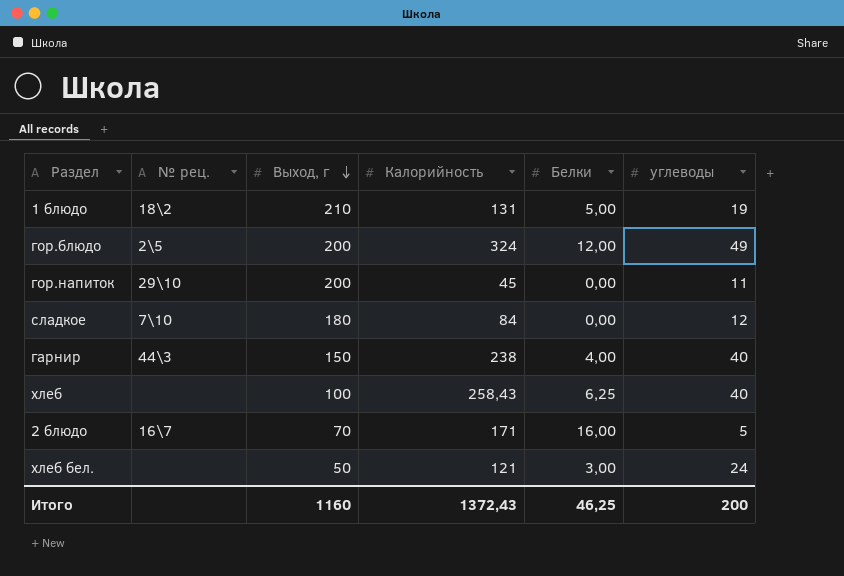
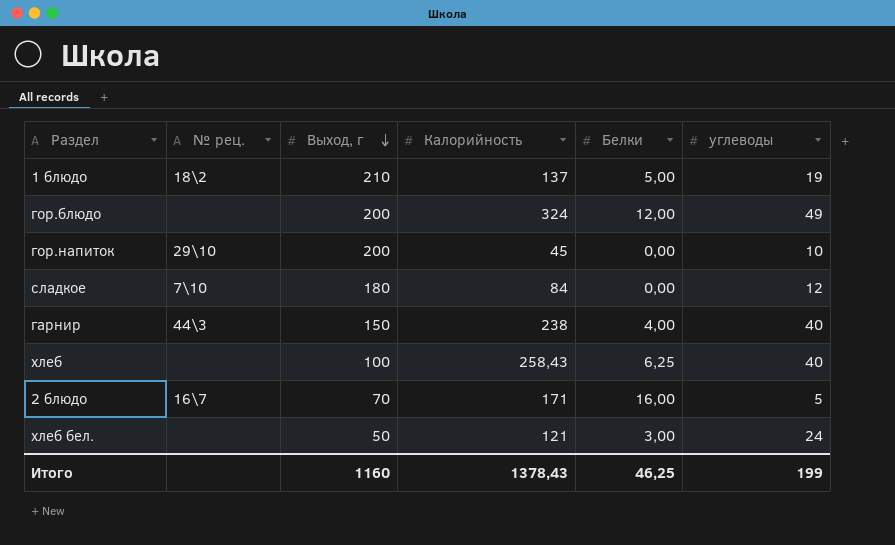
1 блюдо | Калорийность: 131 -> 137
гор.блюдо | № рец.: 2\5 -> none
гор.напиток | углеводы: 11 -> 10
Итого | Калорийность: 1372,43 -> 1378,43
Итого | углеводы: 200 -> 199

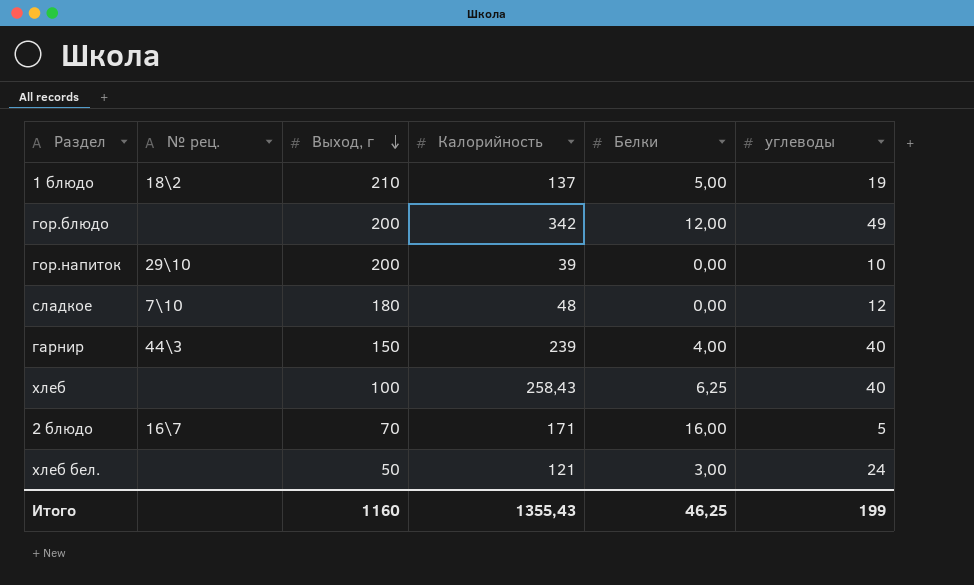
гор.блюдо | Калорийность: 324 -> 342
гор.напиток | Калорийность: 45 -> 39
сладкое | Калорийность: 84 -> 48
гарнир | Калорийность: 238 -> 239
Итого | Калорийность: 1378,43 -> 1355,43

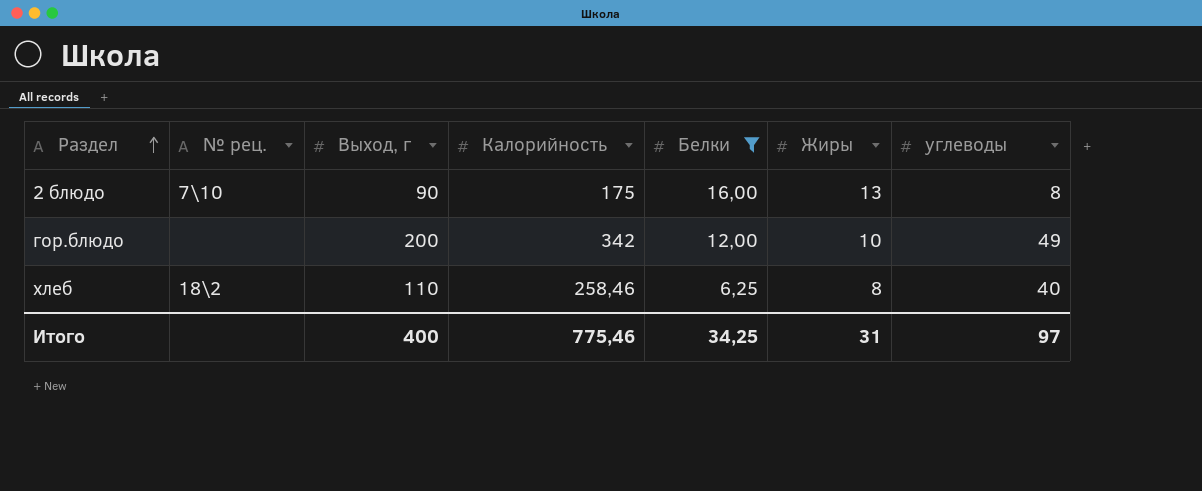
filter: none -> Белки >= 6,25
row order: Выход, г descending -> Раздел ascending
column Жиры | position: none -> 6
2 блюдо | № рец.: 16\7 -> 7\10
2 блюдо | Выход, г: 70 -> 90
2 блюдо | Калорийность: 171 -> 175
2 блюдо | углеводы: 5 -> 8
хлеб | № рец.: none -> 18\2
хлеб | Выход, г: 100 -> 110
хлеб | Калорийность: 258,43 -> 258,46
Итого | Выход, г: 1160 -> 400
Итого | Калорийность: 1355,43 -> 775,46
Итого | Белки: 46,25 -> 34,25
Итого | углеводы: 199 -> 97

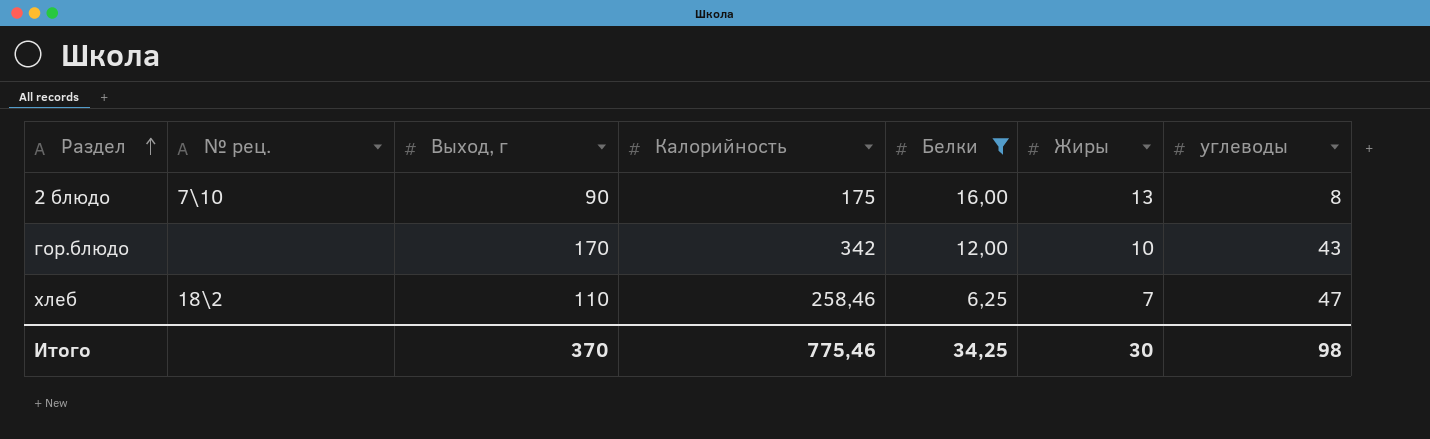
гор.блюдо | Выход, г: 200 -> 170
гор.блюдо | углеводы: 49 -> 43
хлеб | Жиры: 8 -> 7
хлеб | углеводы: 40 -> 47
Итого | Выход, г: 400 -> 370
Итого | Жиры: 31 -> 30
Итого | углеводы: 97 -> 98

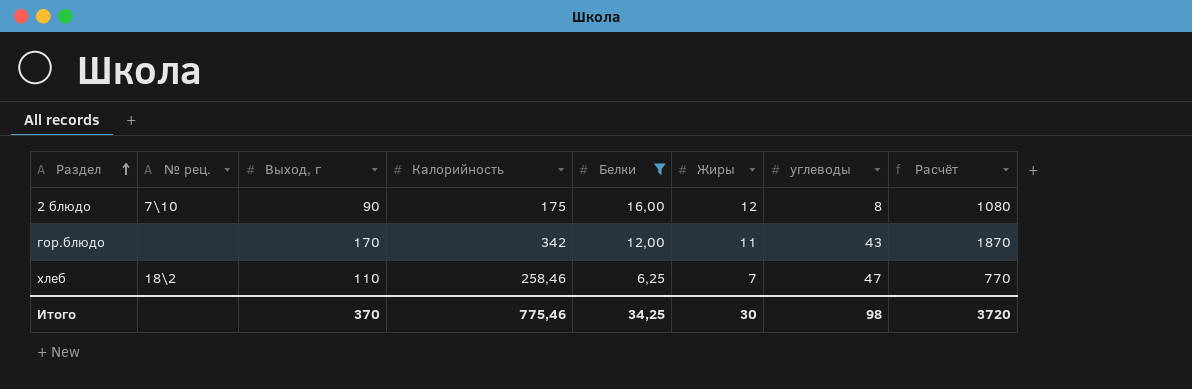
column Расчёт | formula: none -> [Выход, г] * [Жиры]
2 блюдо | Жиры: 13 -> 12
гор.блюдо | Жиры: 10 -> 11

